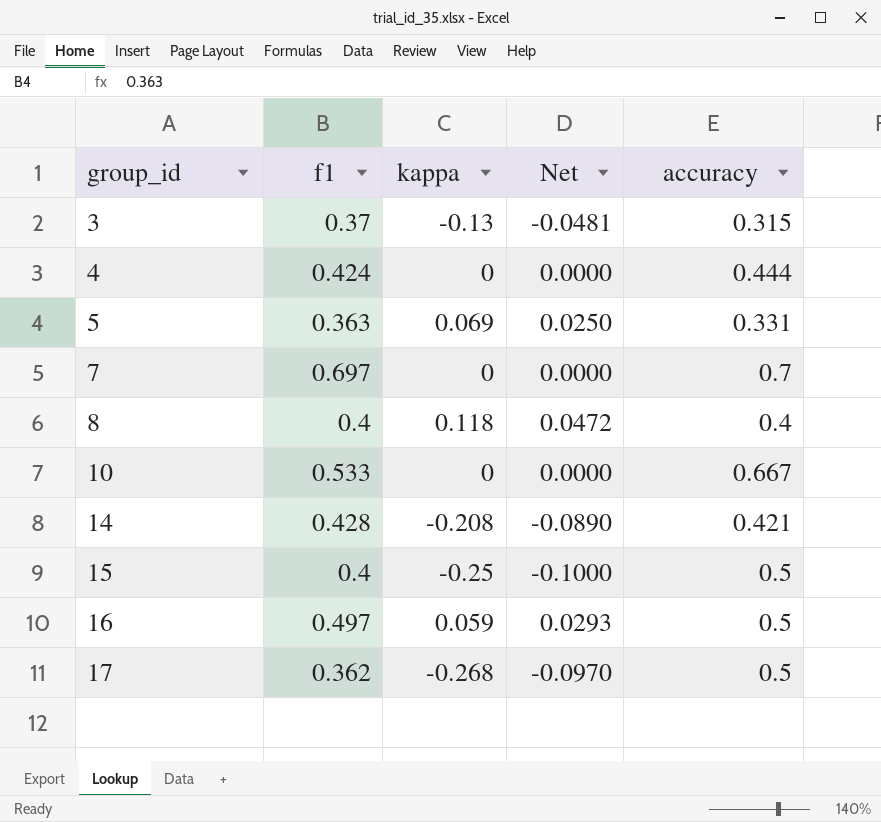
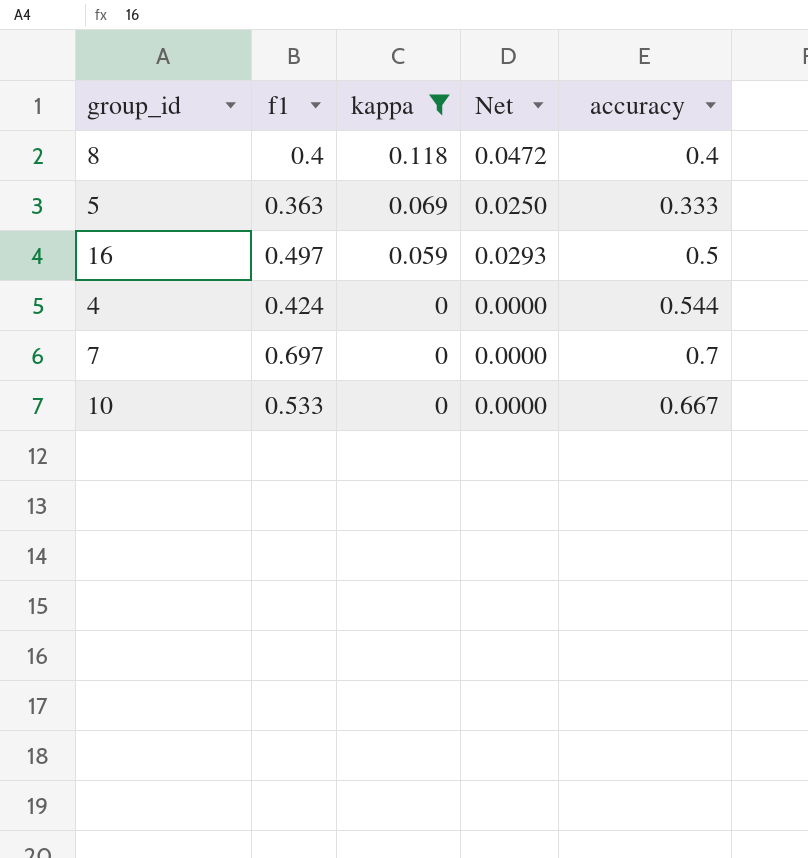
filter: none -> kappa >= 0
row order: group_id ascending -> kappa descending
5 | accuracy: 0.331 -> 0.333
4 | accuracy: 0.444 -> 0.544

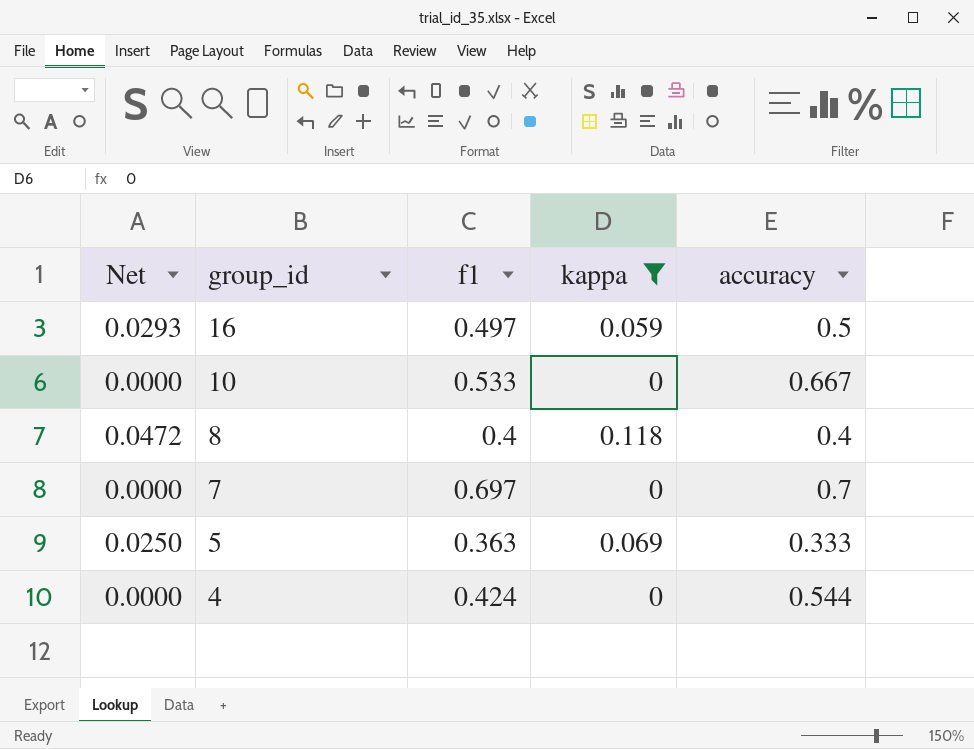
row order: kappa descending -> group_id descending
column Net | position: 4 -> 1

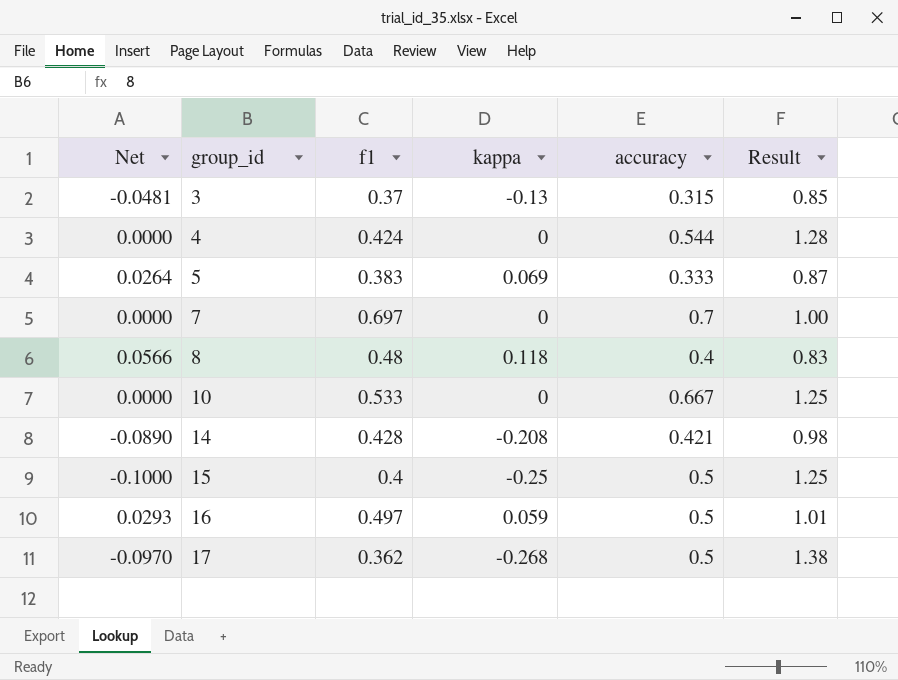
filter: kappa >= 0 -> none
row order: group_id descending -> group_id ascending
column Result | formula: none -> [accuracy] / [f1]
5 | Net: 0.0250 -> 0.0264
5 | f1: 0.363 -> 0.383
8 | Net: 0.0472 -> 0.0566
8 | f1: 0.4 -> 0.48

